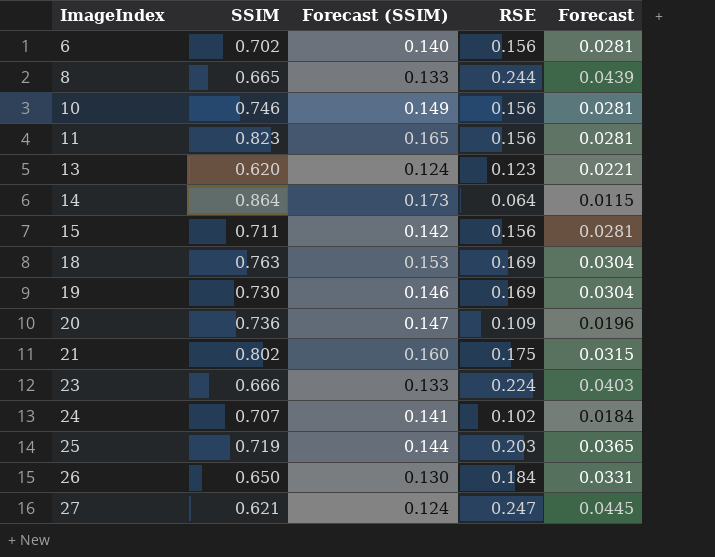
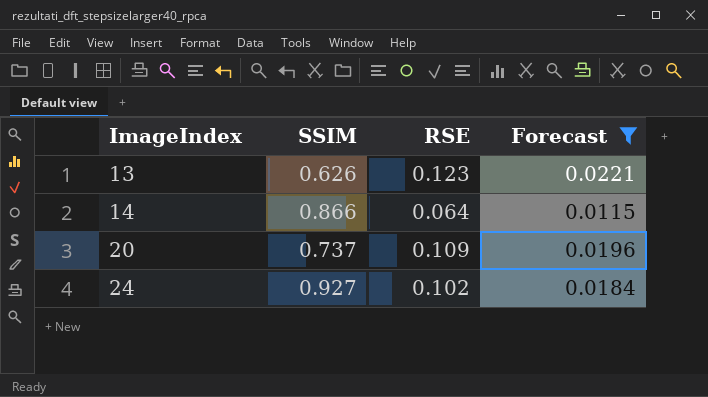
filter: none -> Forecast <= 0.0221
column Forecast (SSIM) | formula: [SSIM] * 0.2 -> none
13 | SSIM: 0.620 -> 0.626
14 | SSIM: 0.864 -> 0.866
20 | SSIM: 0.736 -> 0.737
24 | SSIM: 0.707 -> 0.927

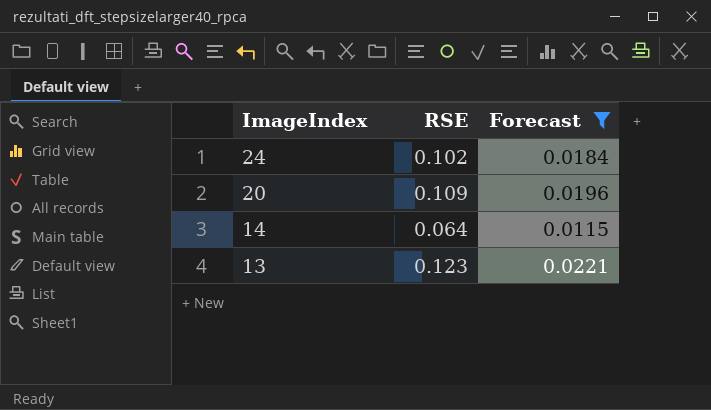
row order: ImageIndex ascending -> ImageIndex descending
column SSIM | position: 2 -> none

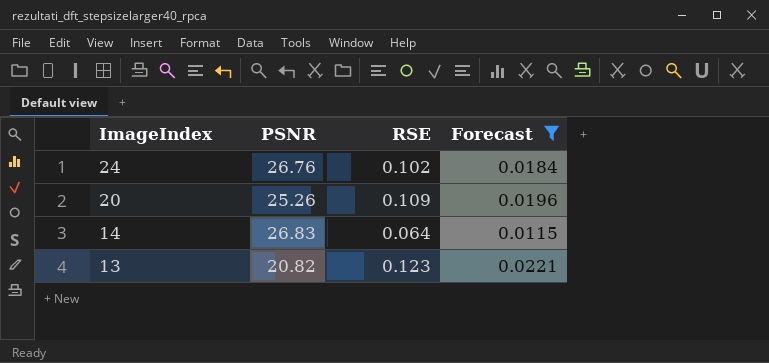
column PSNR | position: none -> 2

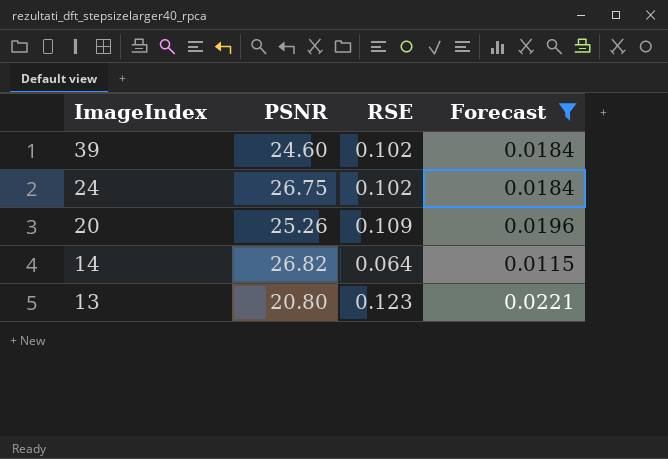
row 39: none -> 24.60 | 0.102 | 0.0184
24 | PSNR: 26.76 -> 26.75
14 | PSNR: 26.83 -> 26.82
13 | PSNR: 20.82 -> 20.80

